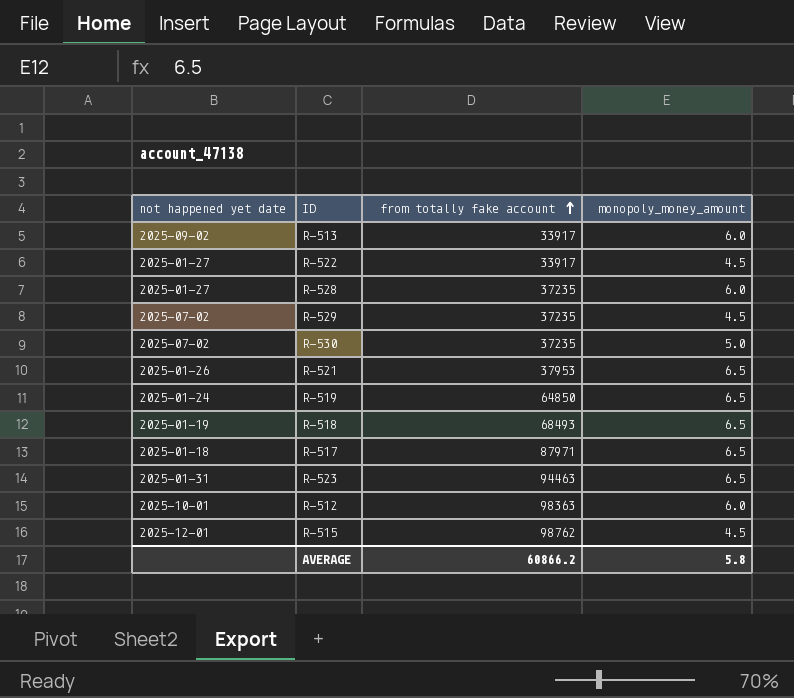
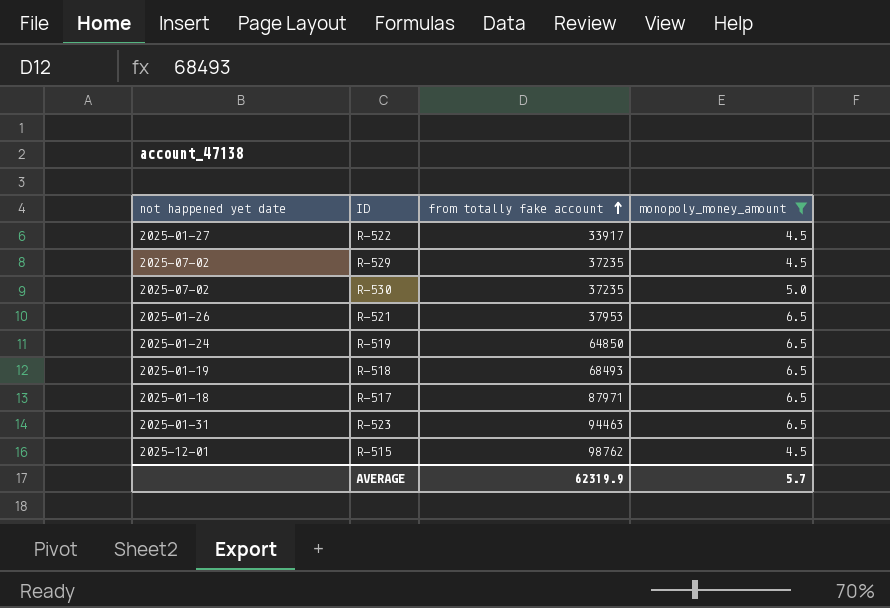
filter: none -> monopoly_money_amount != 6.0
AVERAGE | from totally fake account: 60866.2 -> 62319.9
AVERAGE | monopoly_money_amount: 5.8 -> 5.7

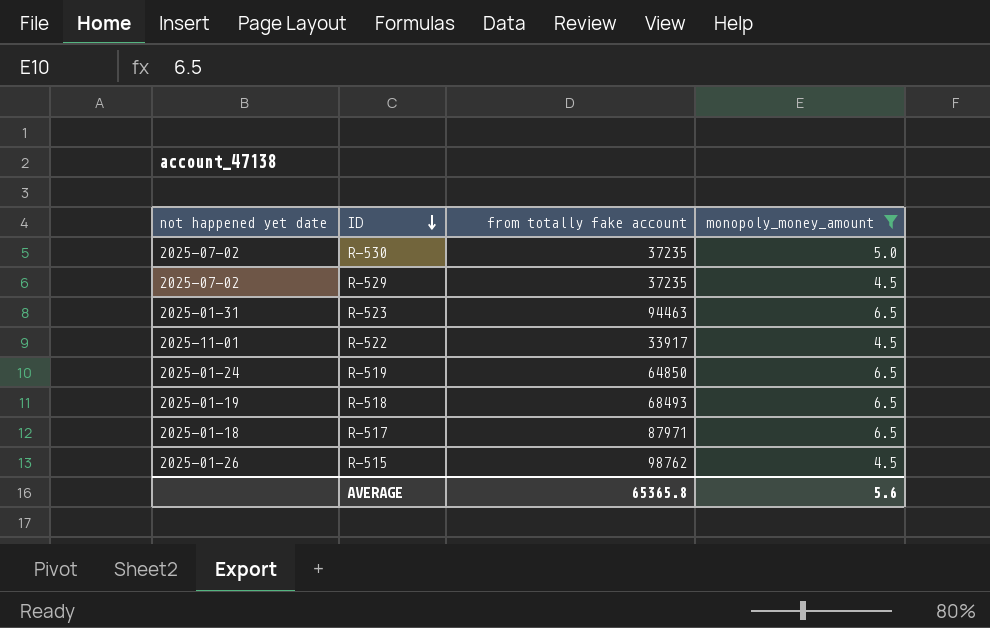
row order: from totally fake account ascending -> ID descending
row R-521: 2025-01-26 | 37953 | 6.5 -> none
R-522 | not happened yet date: 2025-01-27 -> 2025-11-01
R-515 | not happened yet date: 2025-12-01 -> 2025-01-26
AVERAGE | from totally fake account: 62319.9 -> 65365.8
AVERAGE | monopoly_money_amount: 5.7 -> 5.6

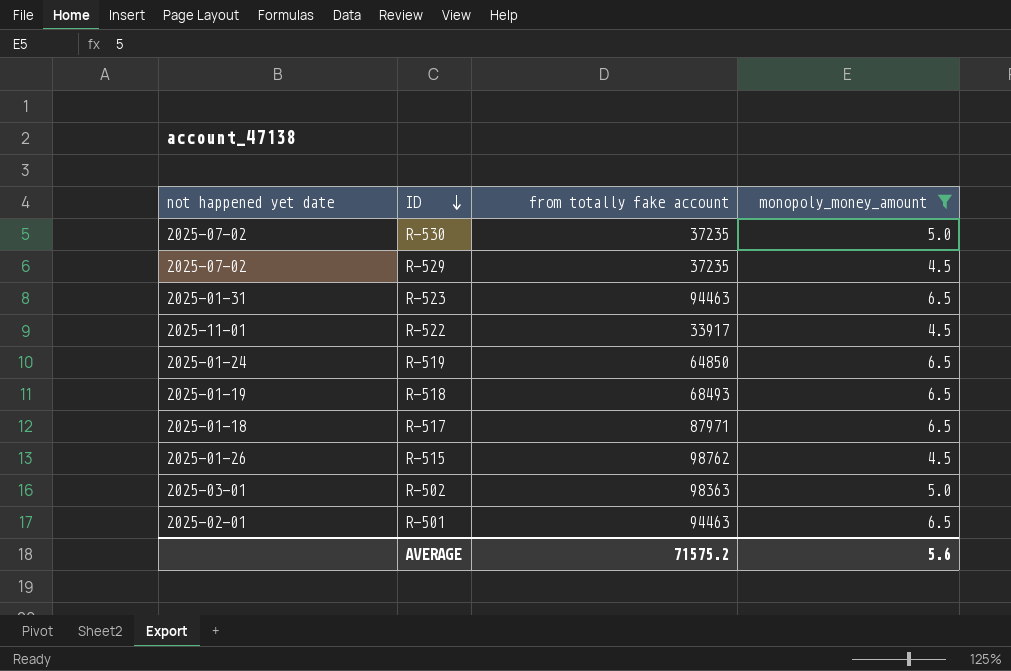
row R-502: none -> 2025-03-01 | 98363 | 5.0
row R-501: none -> 2025-02-01 | 94463 | 6.5
AVERAGE | from totally fake account: 65365.8 -> 71575.2

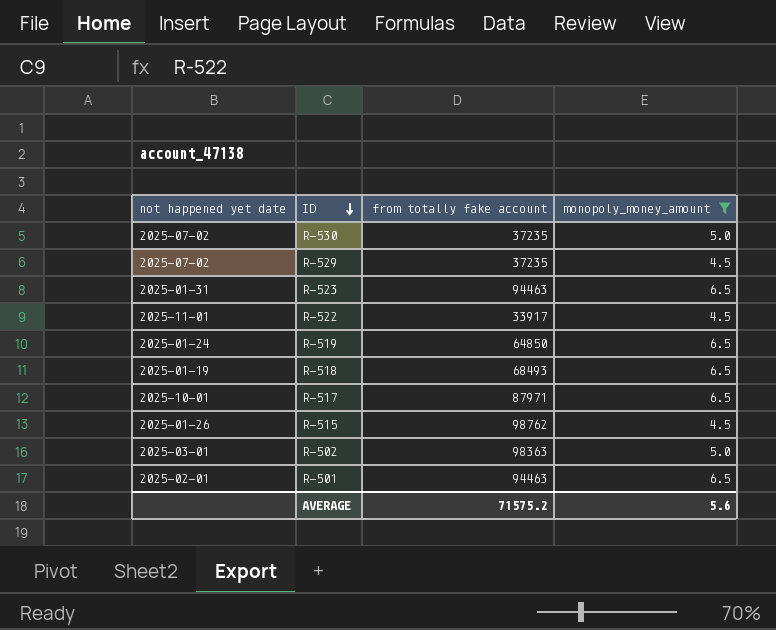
R-517 | not happened yet date: 2025-01-18 -> 2025-10-01

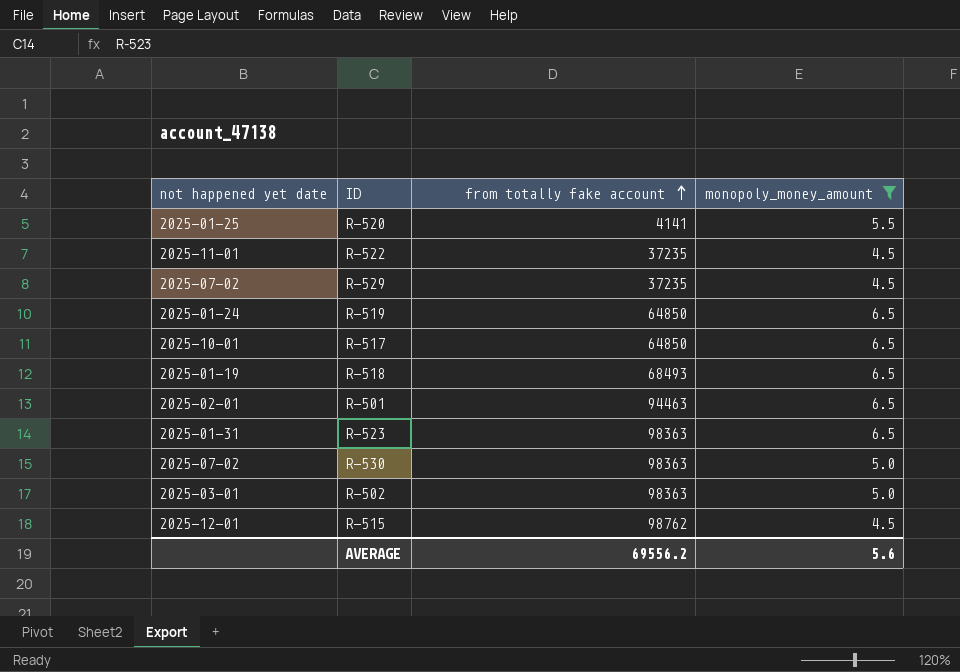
row order: ID descending -> from totally fake account ascending
row R-520: none -> 2025-01-25 | 4141 | 5.5
R-522 | from totally fake account: 33917 -> 37235
R-517 | from totally fake account: 87971 -> 64850
R-523 | from totally fake account: 94463 -> 98363
R-530 | from totally fake account: 37235 -> 98363
R-515 | not happened yet date: 2025-01-26 -> 2025-12-01
AVERAGE | from totally fake account: 71575.2 -> 69556.2

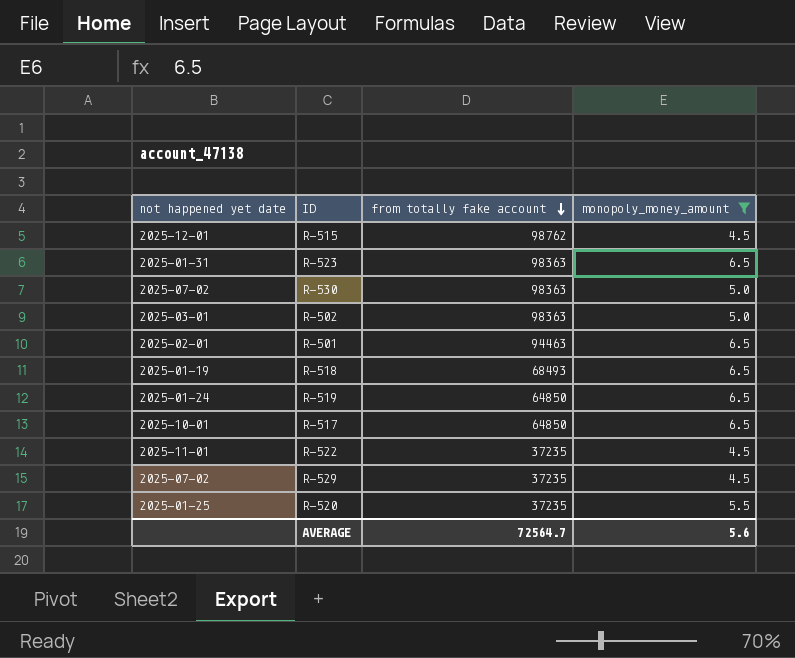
row order: from totally fake account ascending -> from totally fake account descending
R-520 | from totally fake account: 4141 -> 37235
AVERAGE | from totally fake account: 69556.2 -> 72564.7

